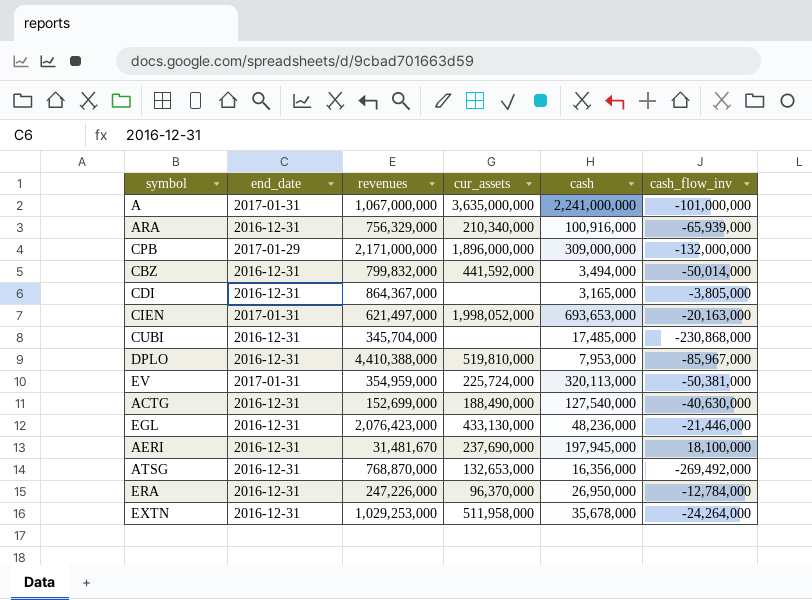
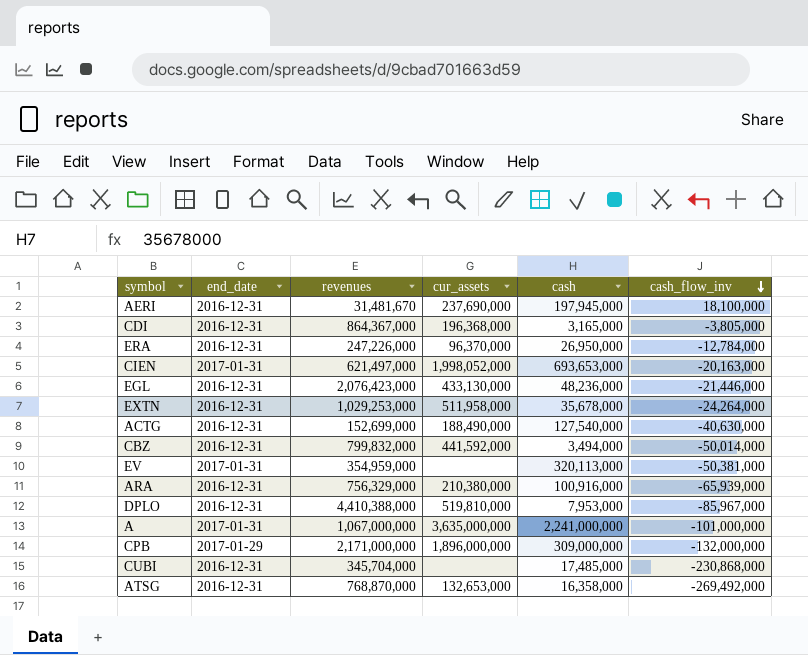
row order: none -> cash_flow_inv descending
CDI | cur_assets: none -> 196,368,000
EV | cur_assets: 225,724,000 -> none
ARA | cur_assets: 210,340,000 -> 210,380,000
ATSG | cash: 16,356,000 -> 16,358,000

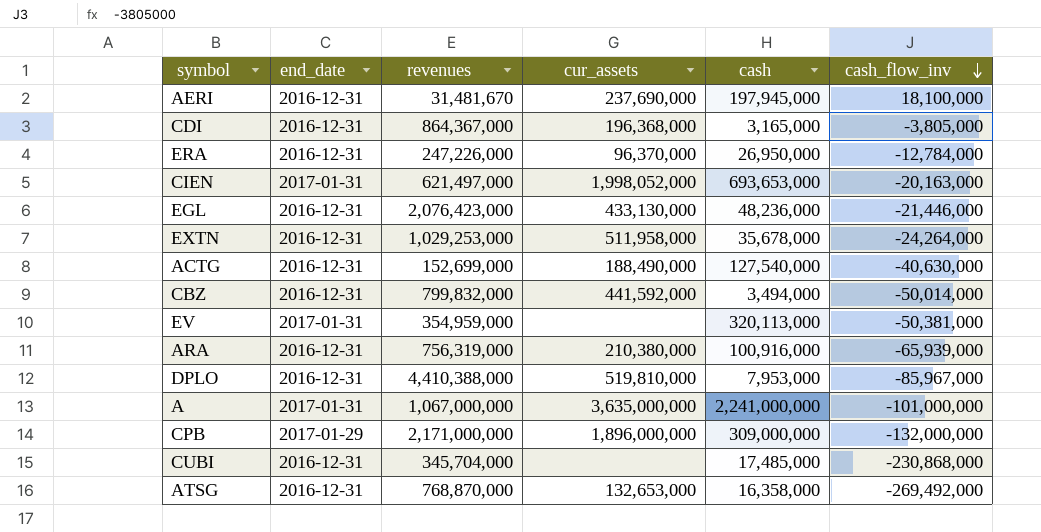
ARA | revenues: 756,329,000 -> 756,319,000

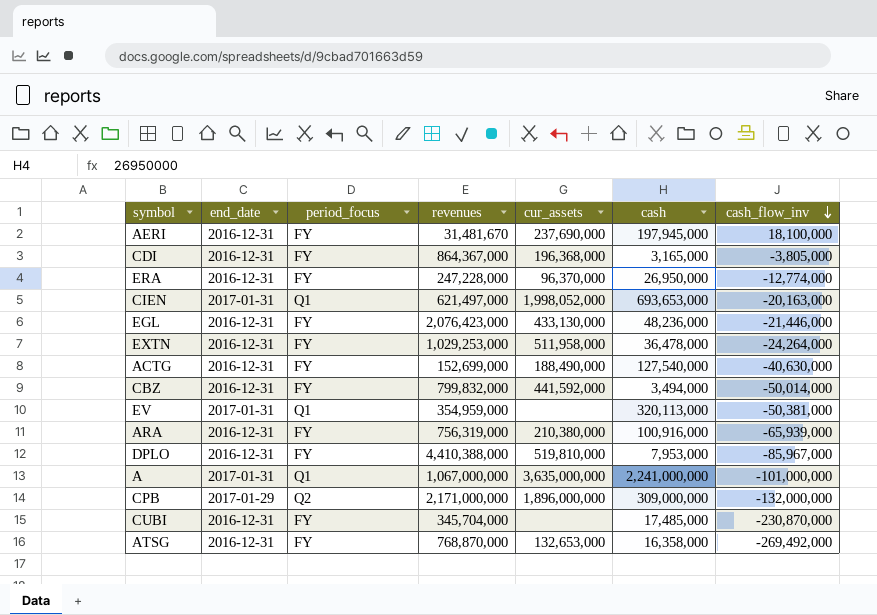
column period_focus | position: none -> 3
ERA | revenues: 247,226,000 -> 247,228,000
ERA | cash_flow_inv: -12,784,000 -> -12,774,000
EXTN | cash: 35,678,000 -> 36,478,000
CUBI | cash_flow_inv: -230,868,000 -> -230,870,000

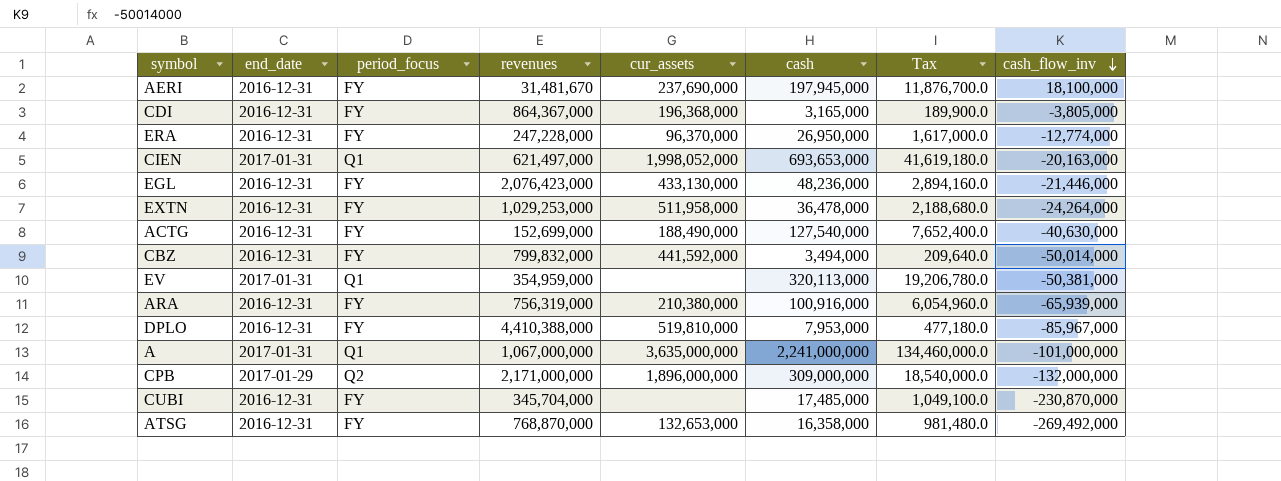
column Tax | formula: none -> [cash] * 0.06

